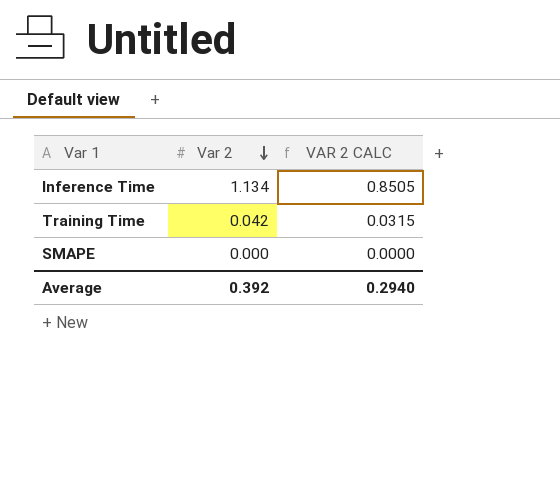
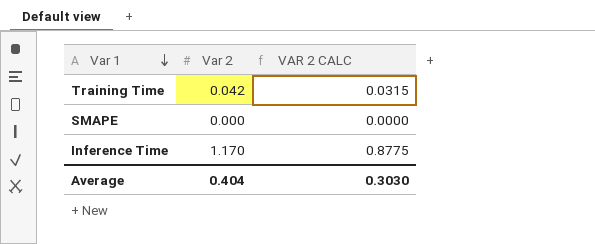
row order: Var 2 descending -> Var 1 descending
Inference Time | Var 2: 1.134 -> 1.170
Inference Time | VAR 2 CALC: 0.8505 -> 0.8775
Average | Var 2: 0.392 -> 0.404
Average | VAR 2 CALC: 0.2940 -> 0.3030

